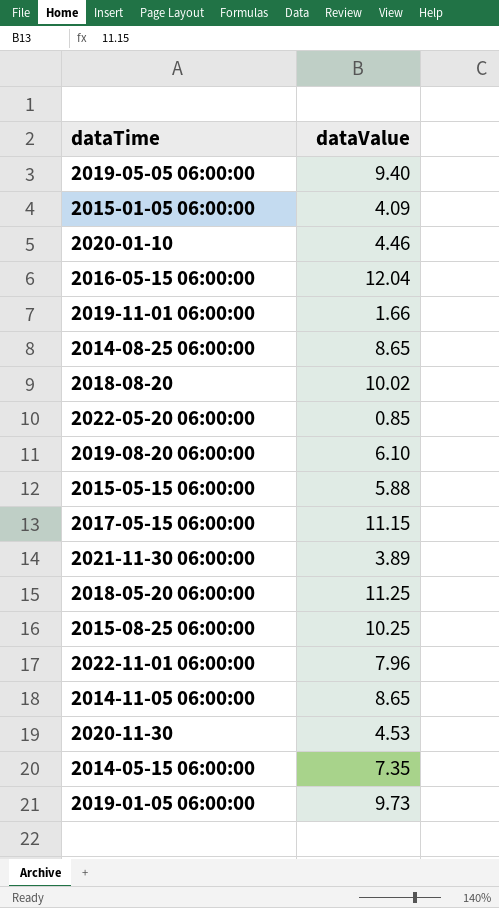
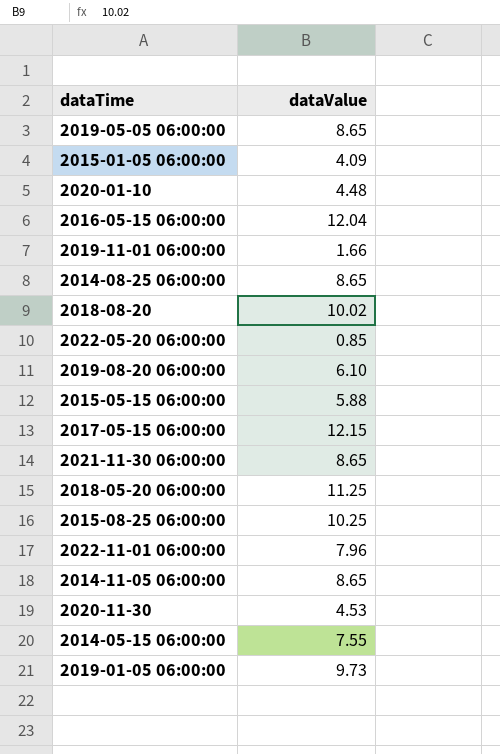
2019-05-05 06:00:00 | dataValue: 9.40 -> 8.65
2020-01-10 | dataValue: 4.46 -> 4.48
2017-05-15 06:00:00 | dataValue: 11.15 -> 12.15
2021-11-30 06:00:00 | dataValue: 3.89 -> 8.65
2014-05-15 06:00:00 | dataValue: 7.35 -> 7.55

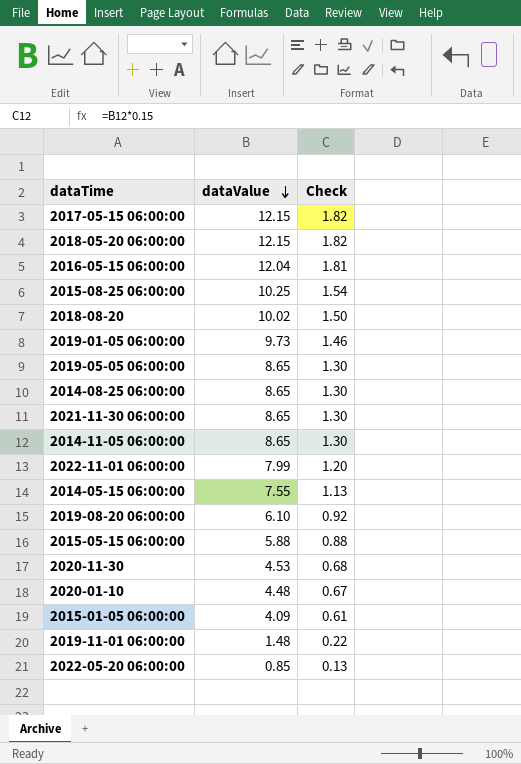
row order: none -> dataValue descending
column Check | formula: none -> [dataValue] * 0.15
2018-05-20 06:00:00 | dataValue: 11.25 -> 12.15
2022-11-01 06:00:00 | dataValue: 7.96 -> 7.99
2019-11-01 06:00:00 | dataValue: 1.66 -> 1.48

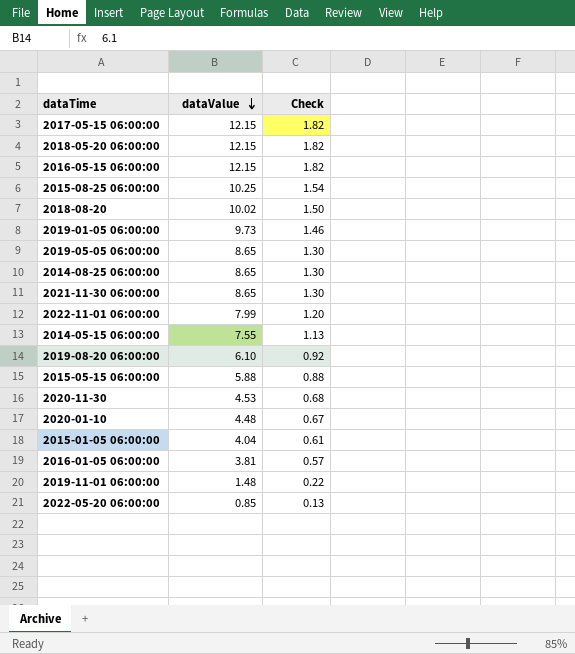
row 2014-11-05 06:00:00: 8.65 | 1.30 -> none
2016-05-15 06:00:00 | dataValue: 12.04 -> 12.15
2016-05-15 06:00:00 | Check: 1.81 -> 1.82
2015-01-05 06:00:00 | dataValue: 4.09 -> 4.04
row 2016-01-05 06:00:00: none -> 3.81 | 0.57

